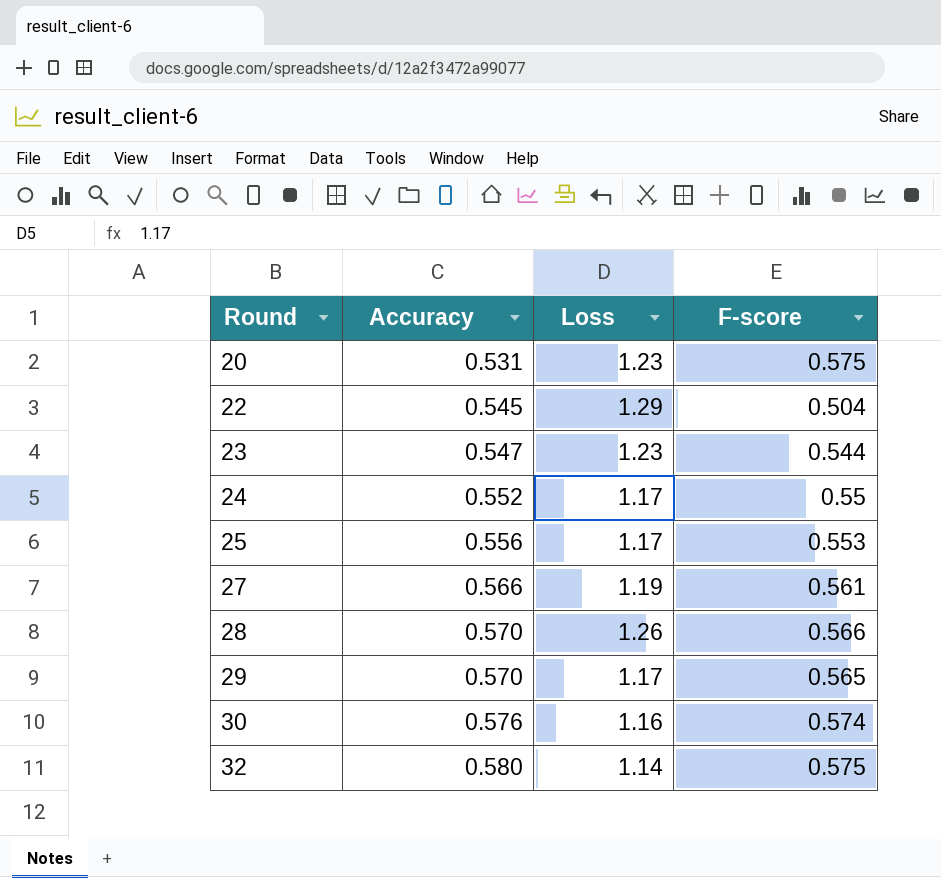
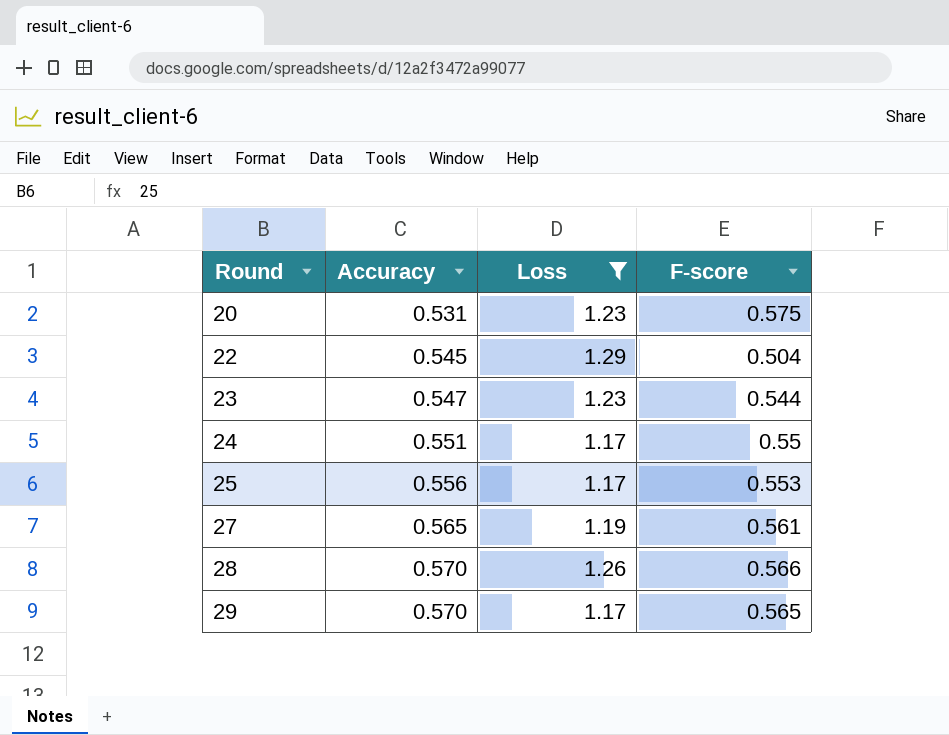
filter: none -> Loss >= 1.17
24 | Accuracy: 0.552 -> 0.551
27 | Accuracy: 0.566 -> 0.565

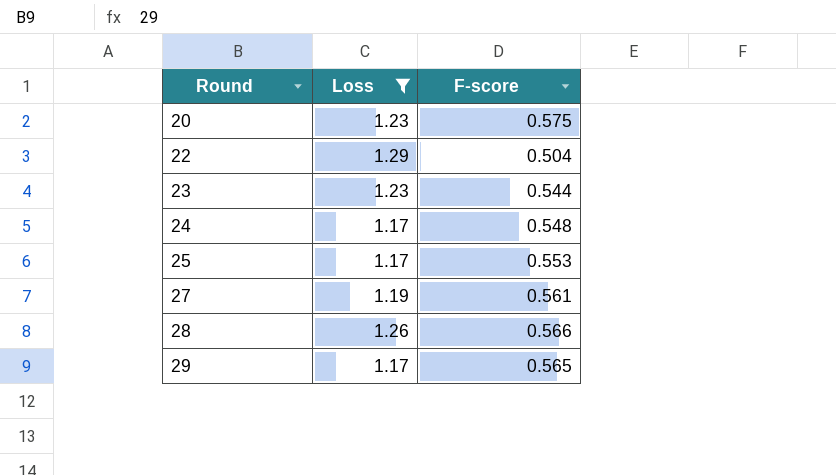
column Accuracy | position: 2 -> none
24 | F-score: 0.55 -> 0.548

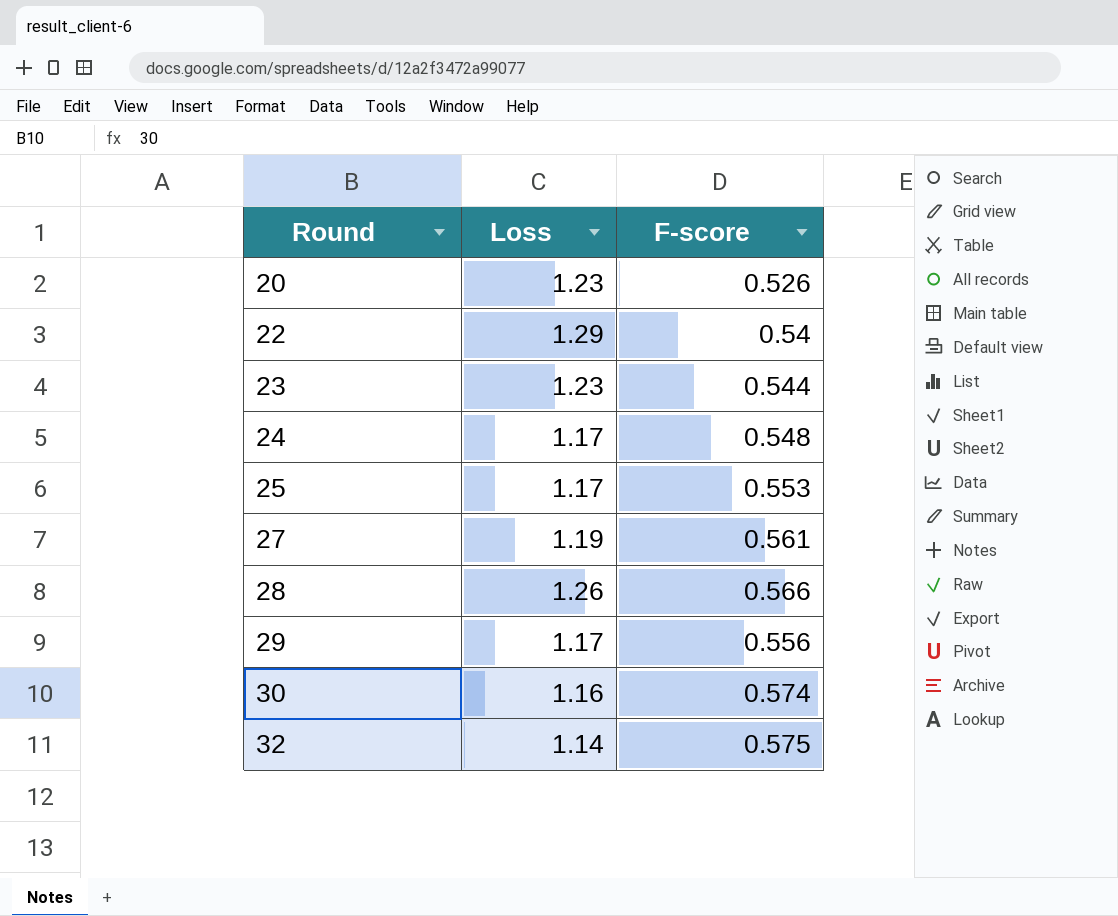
filter: Loss >= 1.17 -> none
20 | F-score: 0.575 -> 0.526
22 | F-score: 0.504 -> 0.54
29 | F-score: 0.565 -> 0.556

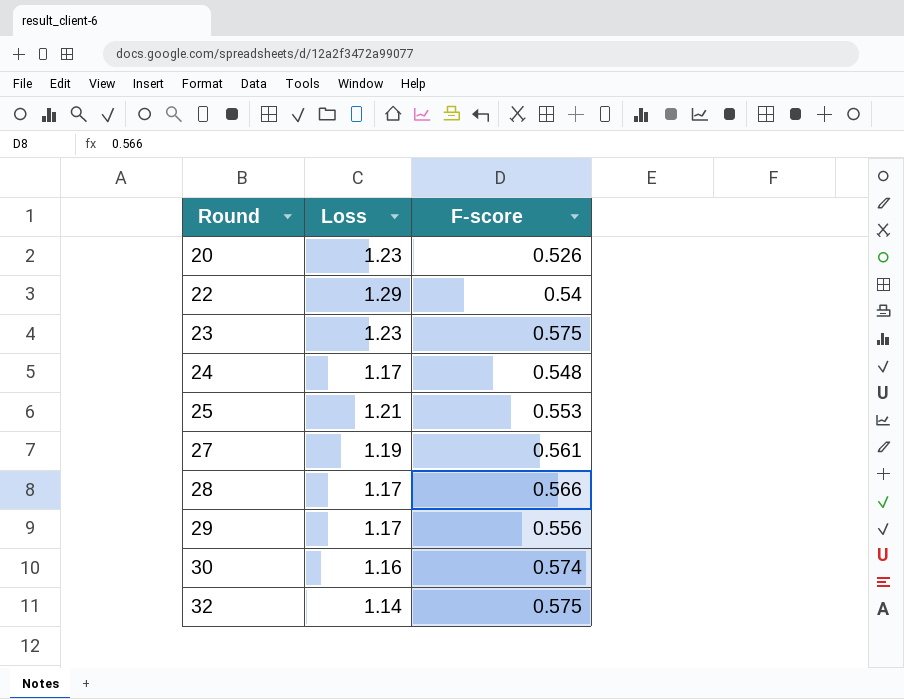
23 | F-score: 0.544 -> 0.575
25 | Loss: 1.17 -> 1.21
28 | Loss: 1.26 -> 1.17

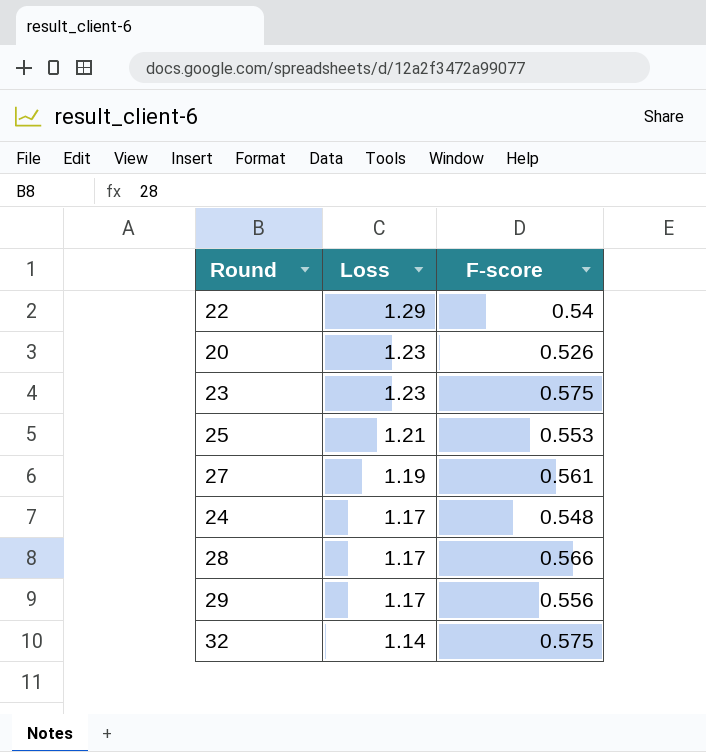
row order: Round ascending -> Loss descending
row 30: 1.16 | 0.574 -> none

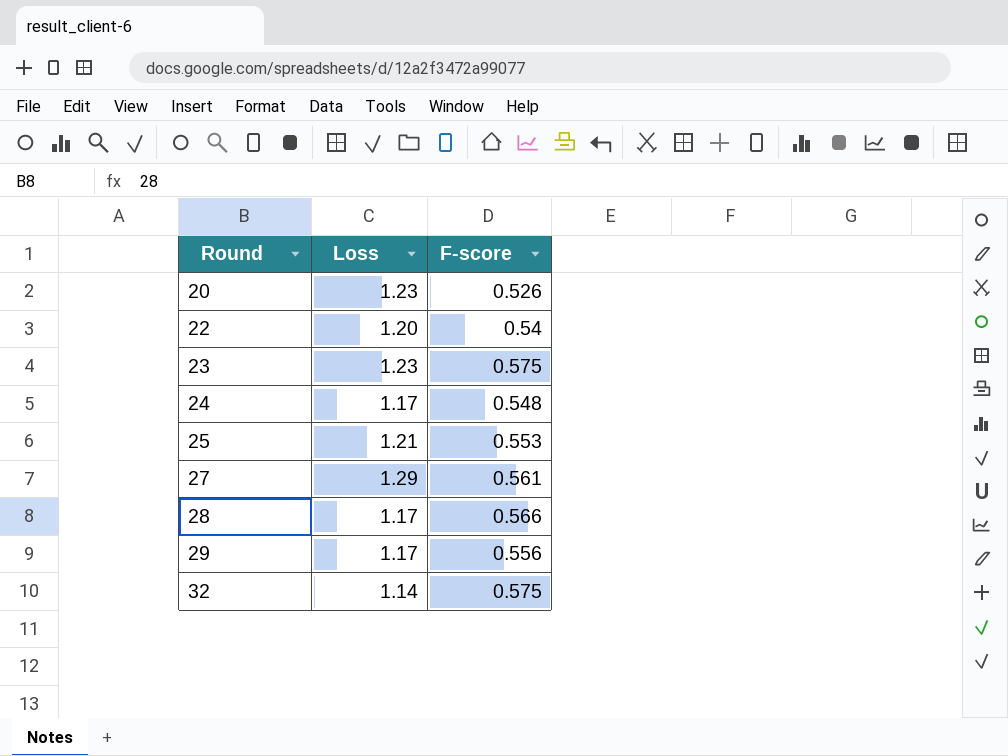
row order: Loss descending -> Round ascending
22 | Loss: 1.29 -> 1.20
27 | Loss: 1.19 -> 1.29

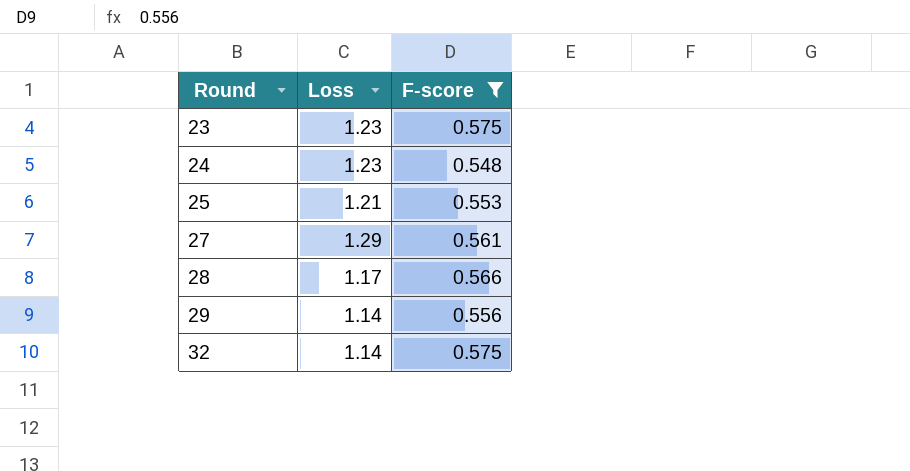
filter: none -> F-score >= 0.548
24 | Loss: 1.17 -> 1.23
29 | Loss: 1.17 -> 1.14

